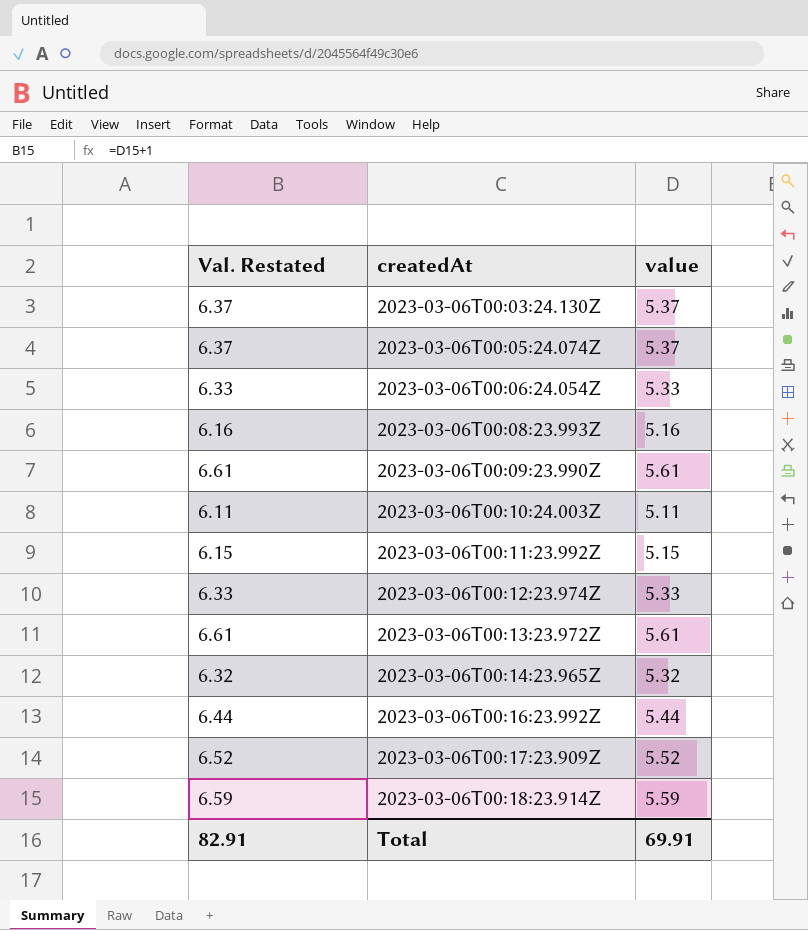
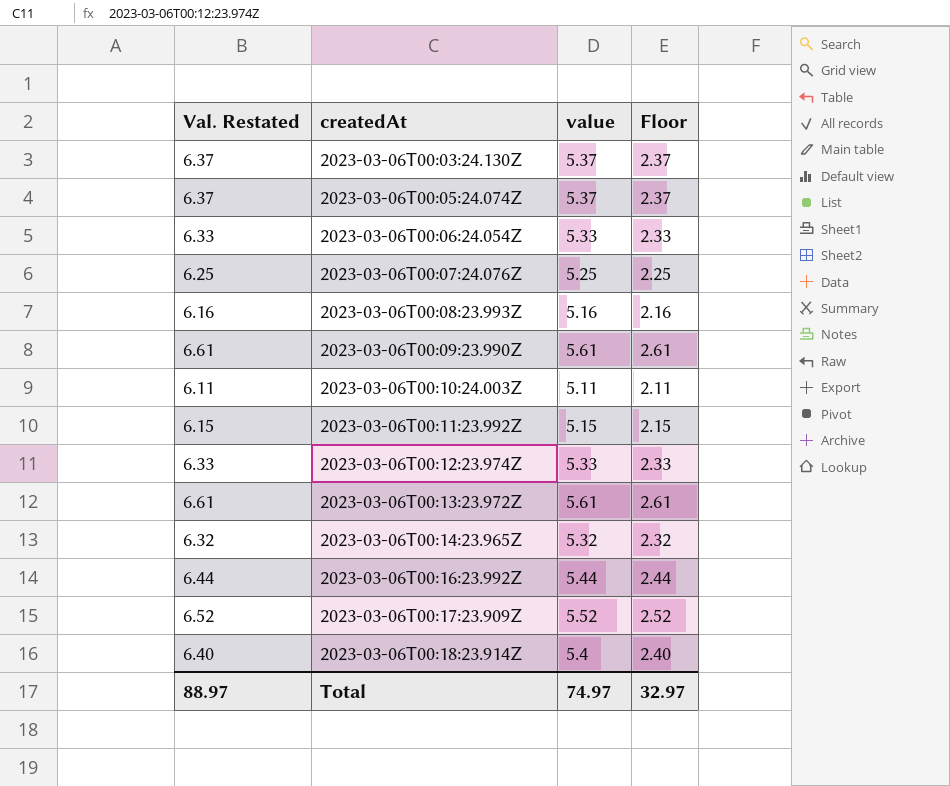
column Floor | formula: none -> [value] - 3
row 2023-03-06T00:07:24.076Z: none -> 6.25 | 5.25 | 2.25
2023-03-06T00:18:23.914Z | Val. Restated: 6.59 -> 6.40
2023-03-06T00:18:23.914Z | value: 5.59 -> 5.4
Total | Val. Restated: 82.91 -> 88.97
Total | value: 69.91 -> 74.97

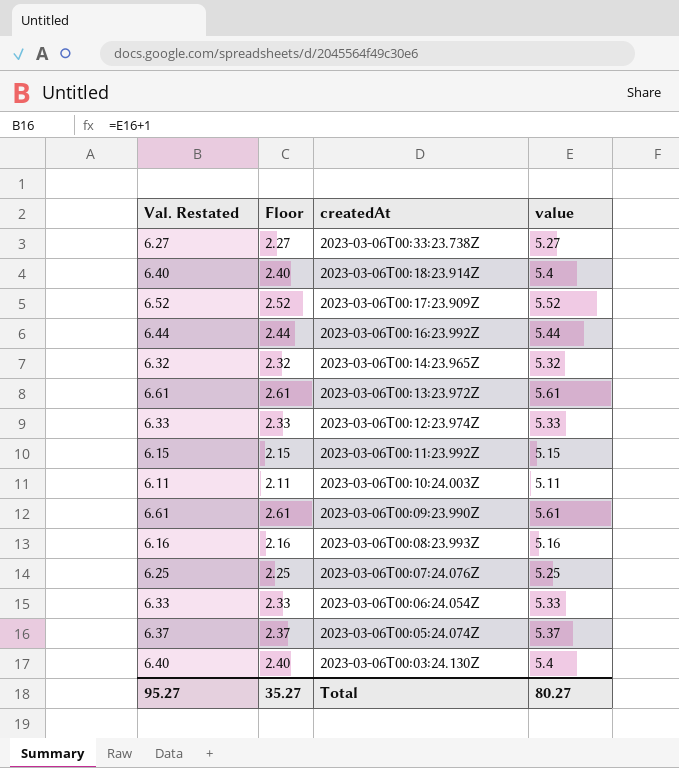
row order: createdAt ascending -> createdAt descending
column Floor | position: 4 -> 2
row 2023-03-06T00:33:23.738Z: none -> 6.27 | 2.27 | 5.27
2023-03-06T00:03:24.130Z | Val. Restated: 6.37 -> 6.40
2023-03-06T00:03:24.130Z | Floor: 2.37 -> 2.40
2023-03-06T00:03:24.130Z | value: 5.37 -> 5.4
Total | Val. Restated: 88.97 -> 95.27
Total | Floor: 32.97 -> 35.27
Total | value: 74.97 -> 80.27

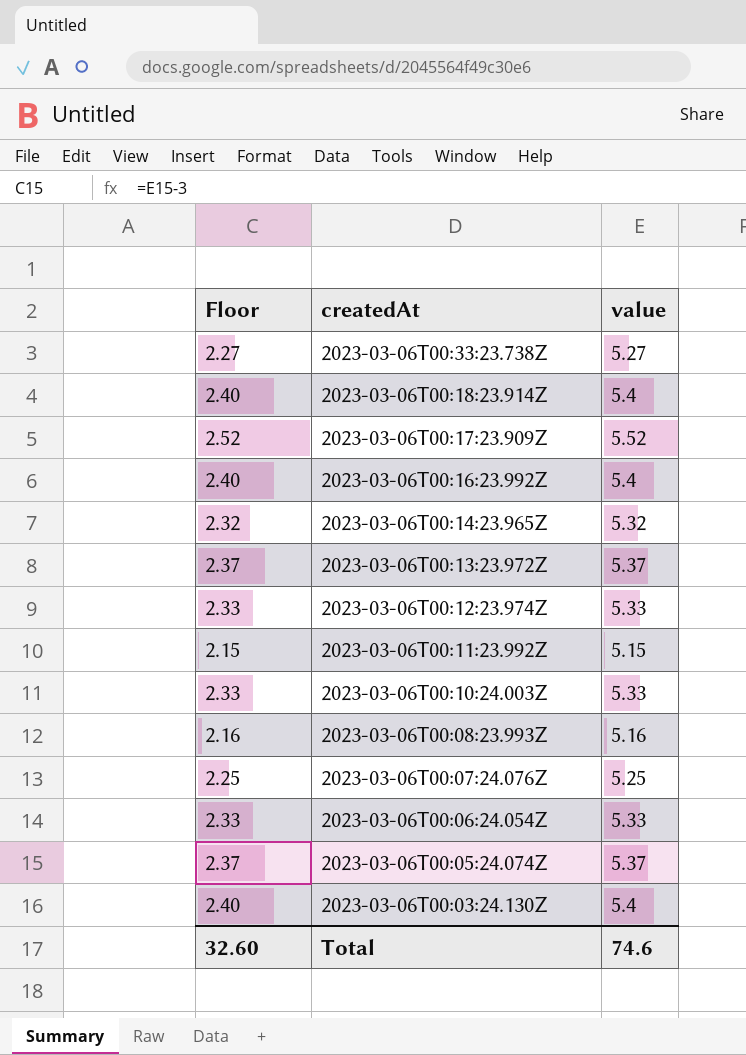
column Val. Restated | formula: [value] + 1 -> none
row 2023-03-06T00:09:23.990Z: 6.61 | 2.61 | 5.61 -> none
2023-03-06T00:16:23.992Z | Floor: 2.44 -> 2.40
2023-03-06T00:16:23.992Z | value: 5.44 -> 5.4
2023-03-06T00:13:23.972Z | Floor: 2.61 -> 2.37
2023-03-06T00:13:23.972Z | value: 5.61 -> 5.37
2023-03-06T00:10:24.003Z | Floor: 2.11 -> 2.33
2023-03-06T00:10:24.003Z | value: 5.11 -> 5.33
Total | Floor: 35.27 -> 32.60
Total | value: 80.27 -> 74.6

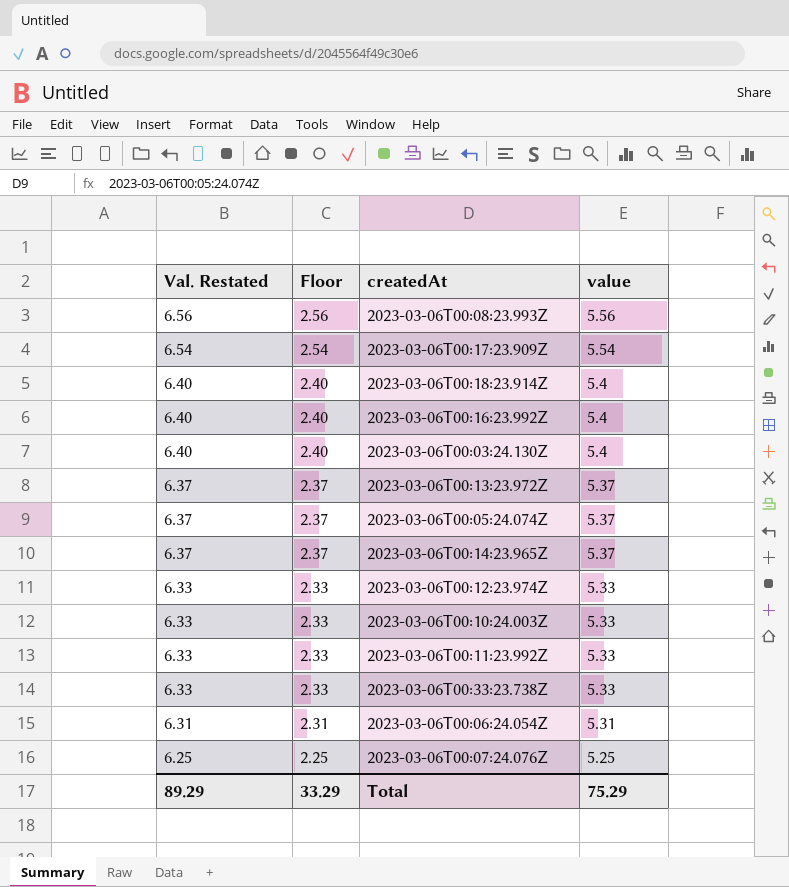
row order: createdAt descending -> Val. Restated descending
column Val. Restated | formula: none -> [value] + 1
2023-03-06T00:08:23.993Z | Floor: 2.16 -> 2.56
2023-03-06T00:08:23.993Z | value: 5.16 -> 5.56
2023-03-06T00:17:23.909Z | Floor: 2.52 -> 2.54
2023-03-06T00:17:23.909Z | value: 5.52 -> 5.54
2023-03-06T00:14:23.965Z | Floor: 2.32 -> 2.37
2023-03-06T00:14:23.965Z | value: 5.32 -> 5.37
2023-03-06T00:11:23.992Z | Floor: 2.15 -> 2.33
2023-03-06T00:11:23.992Z | value: 5.15 -> 5.33
2023-03-06T00:33:23.738Z | Floor: 2.27 -> 2.33
2023-03-06T00:33:23.738Z | value: 5.27 -> 5.33
2023-03-06T00:06:24.054Z | Floor: 2.33 -> 2.31
2023-03-06T00:06:24.054Z | value: 5.33 -> 5.31
Total | Floor: 32.60 -> 33.29
Total | value: 74.6 -> 75.29

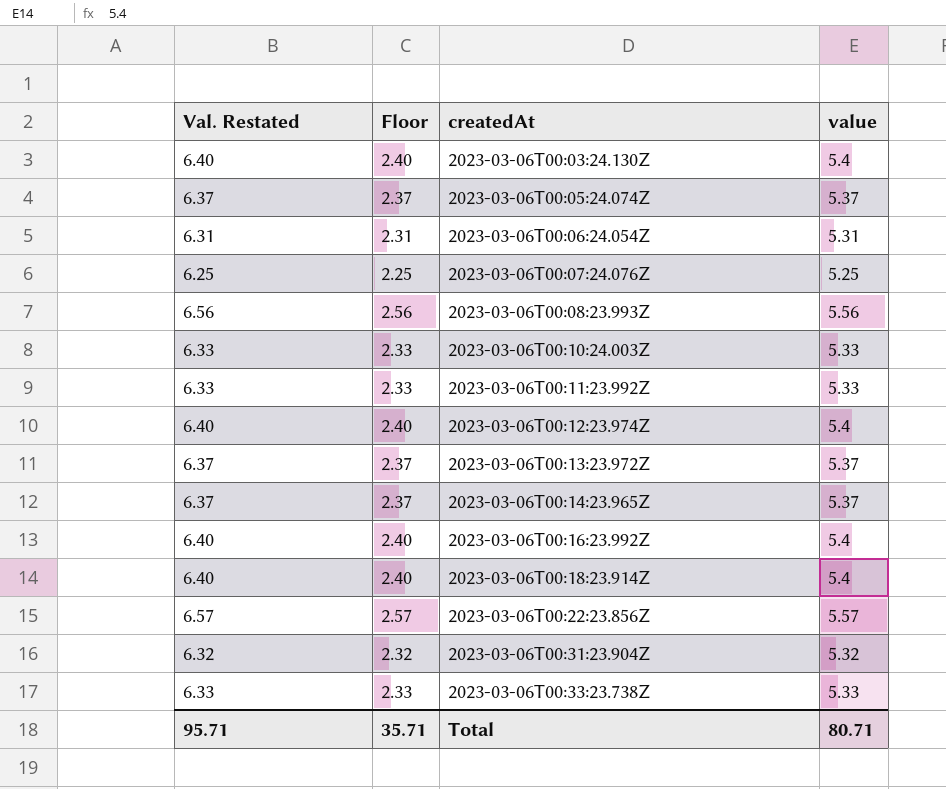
row order: Val. Restated descending -> createdAt ascending
row 2023-03-06T00:17:23.909Z: 6.54 | 2.54 | 5.54 -> none
2023-03-06T00:12:23.974Z | Val. Restated: 6.33 -> 6.40
2023-03-06T00:12:23.974Z | Floor: 2.33 -> 2.40
2023-03-06T00:12:23.974Z | value: 5.33 -> 5.4
row 2023-03-06T00:22:23.856Z: none -> 6.57 | 2.57 | 5.57
row 2023-03-06T00:31:23.904Z: none -> 6.32 | 2.32 | 5.32
Total | Val. Restated: 89.29 -> 95.71
Total | Floor: 33.29 -> 35.71
Total | value: 75.29 -> 80.71

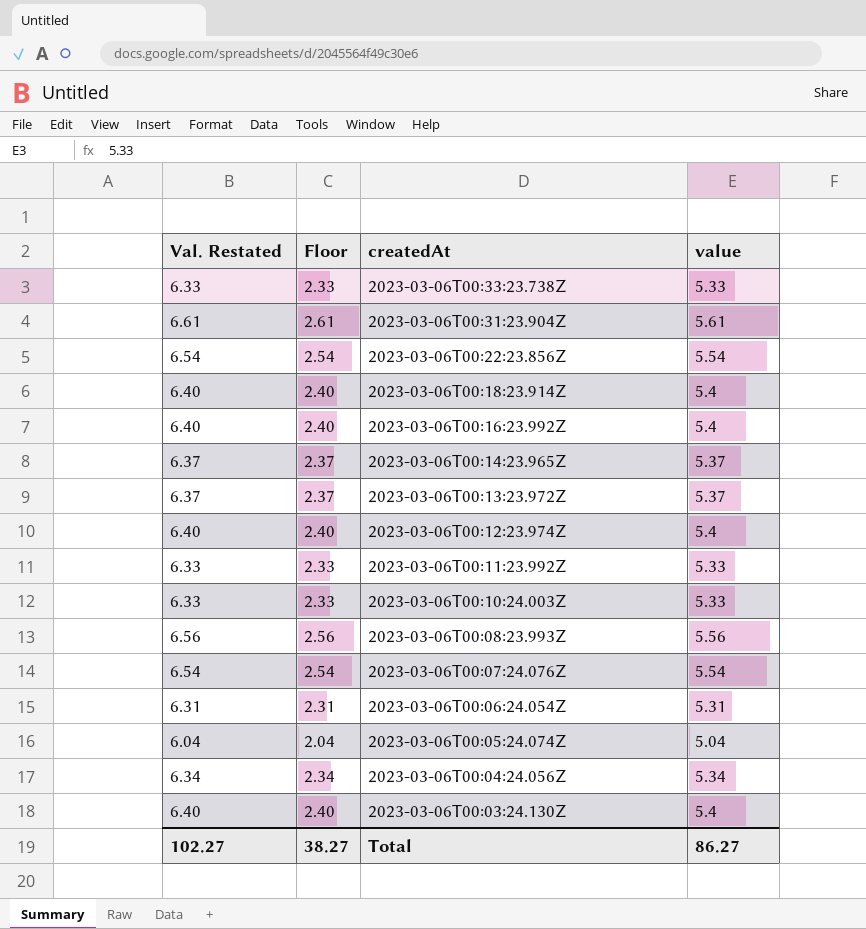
row order: createdAt ascending -> createdAt descending
2023-03-06T00:31:23.904Z | Val. Restated: 6.32 -> 6.61
2023-03-06T00:31:23.904Z | Floor: 2.32 -> 2.61
2023-03-06T00:31:23.904Z | value: 5.32 -> 5.61
2023-03-06T00:22:23.856Z | Val. Restated: 6.57 -> 6.54
2023-03-06T00:22:23.856Z | Floor: 2.57 -> 2.54
2023-03-06T00:22:23.856Z | value: 5.57 -> 5.54
2023-03-06T00:07:24.076Z | Val. Restated: 6.25 -> 6.54
2023-03-06T00:07:24.076Z | Floor: 2.25 -> 2.54
2023-03-06T00:07:24.076Z | value: 5.25 -> 5.54
2023-03-06T00:05:24.074Z | Val. Restated: 6.37 -> 6.04
2023-03-06T00:05:24.074Z | Floor: 2.37 -> 2.04
2023-03-06T00:05:24.074Z | value: 5.37 -> 5.04
row 2023-03-06T00:04:24.056Z: none -> 6.34 | 2.34 | 5.34
Total | Val. Restated: 95.71 -> 102.27
Total | Floor: 35.71 -> 38.27
Total | value: 80.71 -> 86.27

